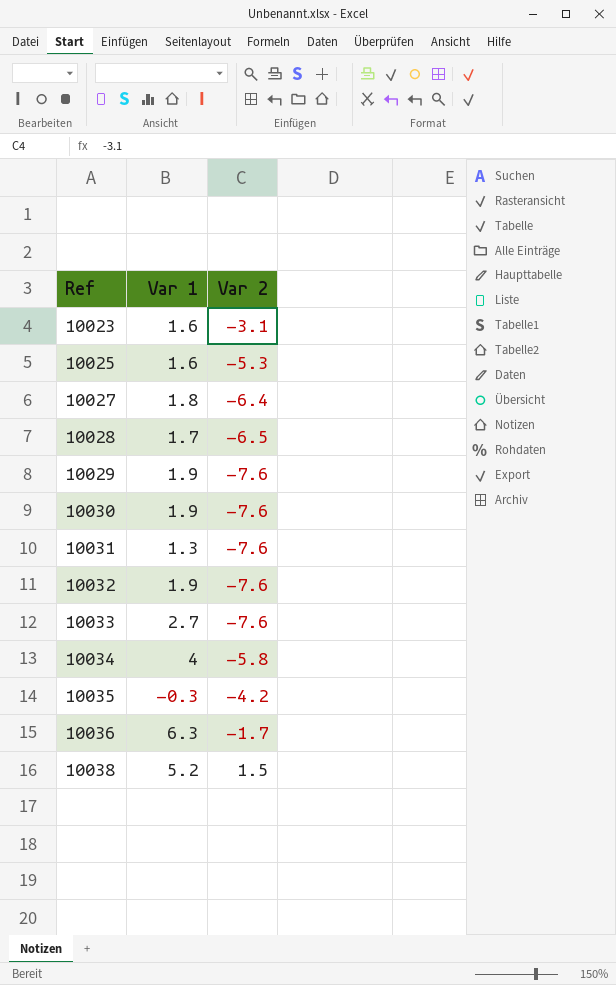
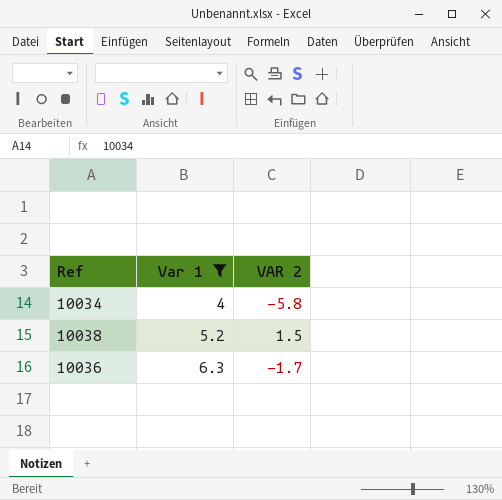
filter: none -> Var 1 >= 4
row order: Ref ascending -> Var 1 ascending
column name: Var 2 -> VAR 2

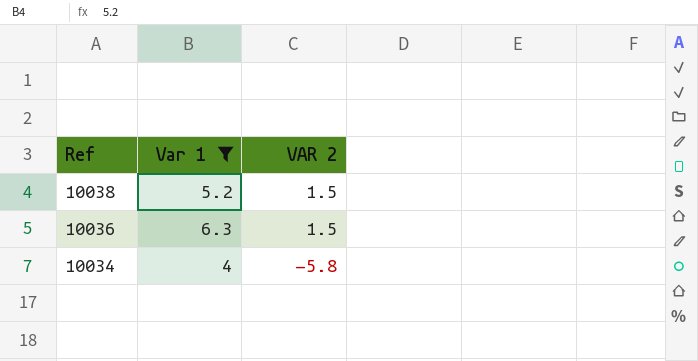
row order: Var 1 ascending -> Ref descending
10036 | VAR 2: -1.7 -> 1.5

